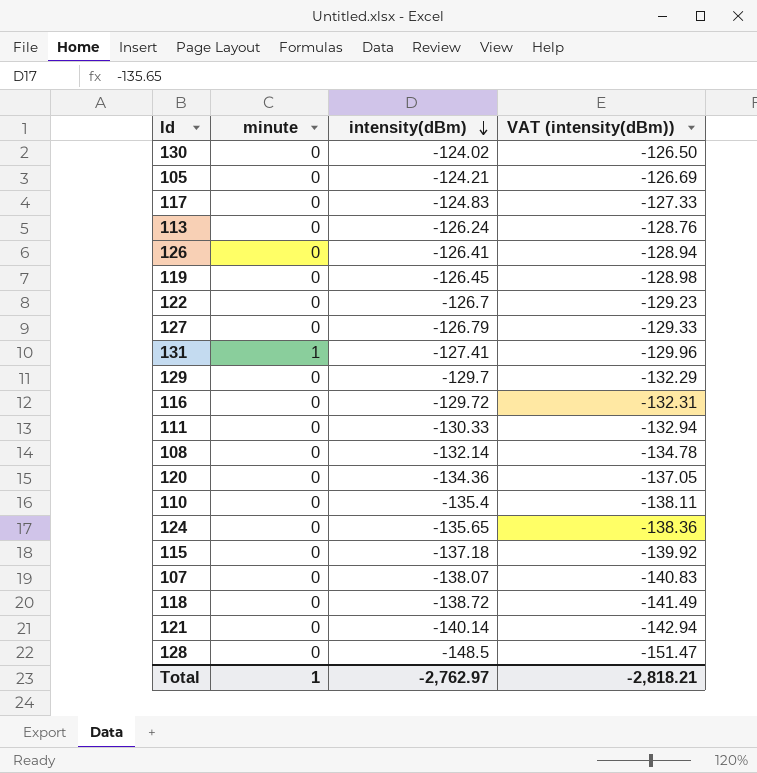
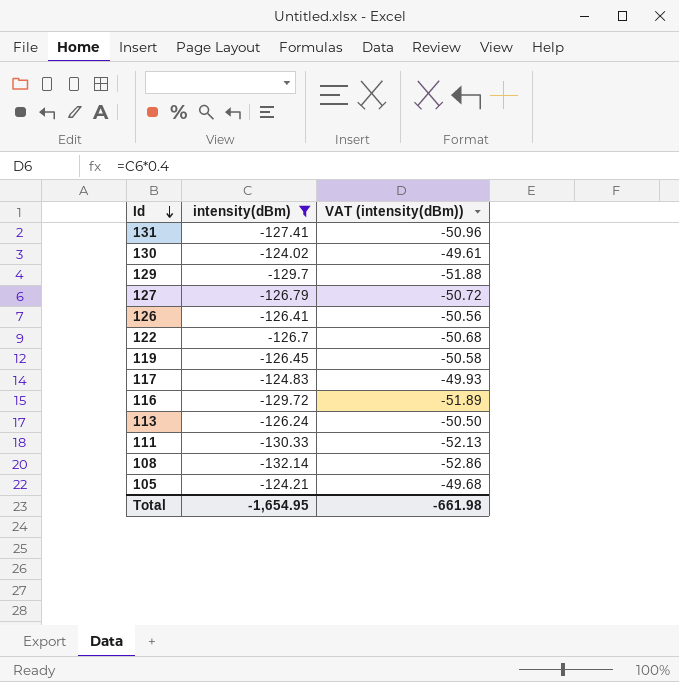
filter: none -> intensity(dBm) >= -132.14
row order: intensity(dBm) descending -> Id descending
column minute | position: 2 -> none
column VAT (intensity(dBm)) | formula: [intensity(dBm)] * 1.02 -> [intensity(dBm)] * 0.4
Total | intensity(dBm): -2,762.97 -> -1,654.95
Total | VAT (intensity(dBm)): -2,818.21 -> -661.98

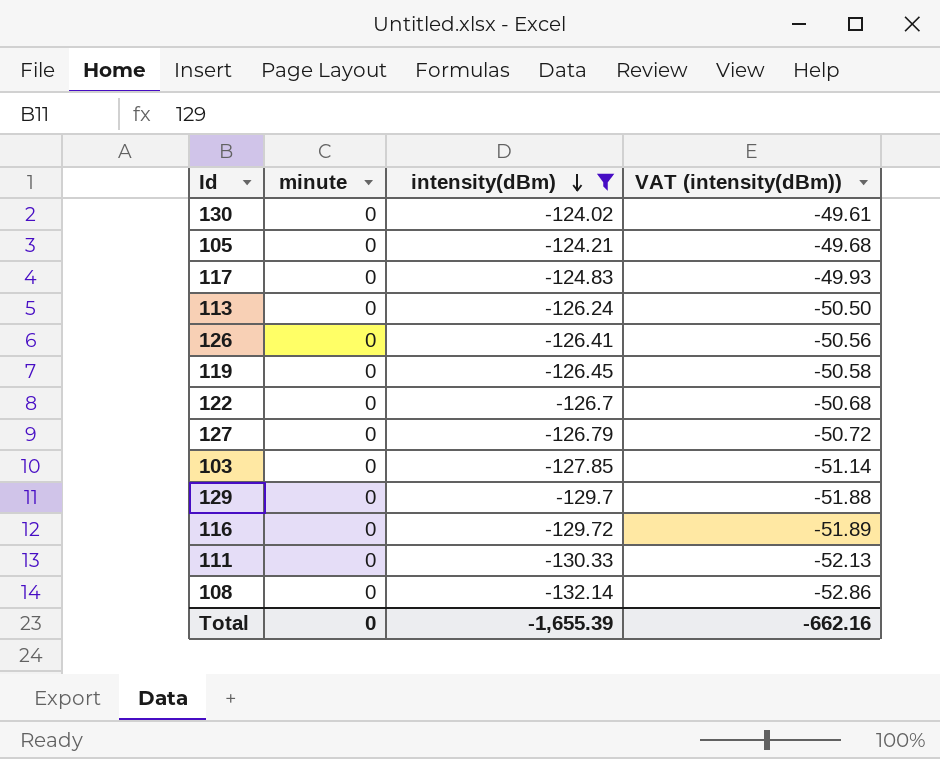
row order: Id descending -> intensity(dBm) descending
column minute | position: none -> 2
row 131: -127.41 | -50.96 -> none
row 103: none -> 0 | -127.85 | -51.14
Total | intensity(dBm): -1,654.95 -> -1,655.39
Total | VAT (intensity(dBm)): -661.98 -> -662.16

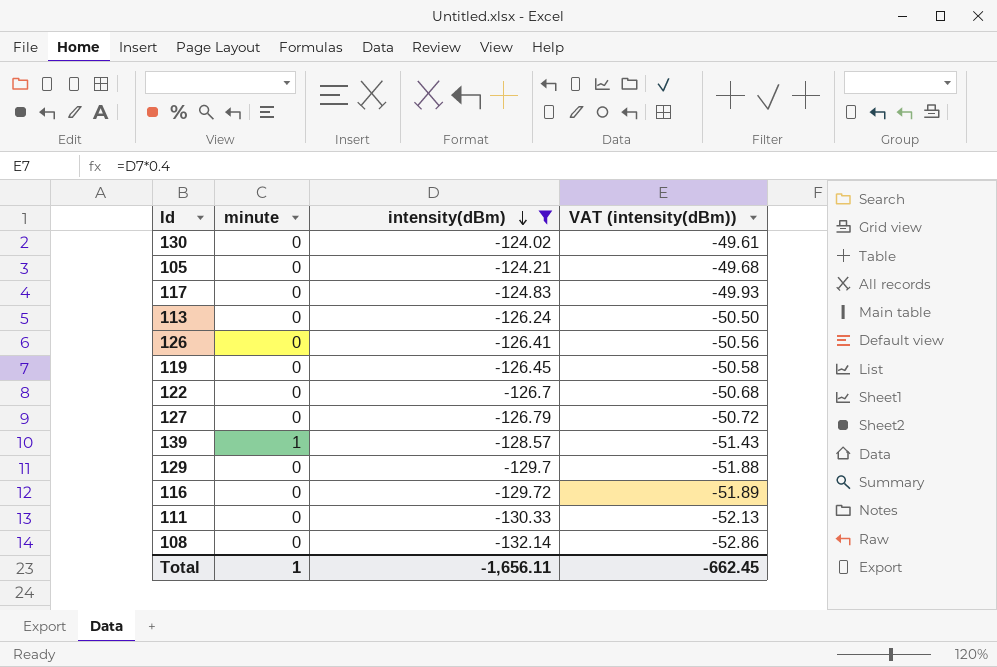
row 103: 0 | -127.85 | -51.14 -> none
row 139: none -> 1 | -128.57 | -51.43
Total | minute: 0 -> 1
Total | intensity(dBm): -1,655.39 -> -1,656.11
Total | VAT (intensity(dBm)): -662.16 -> -662.45

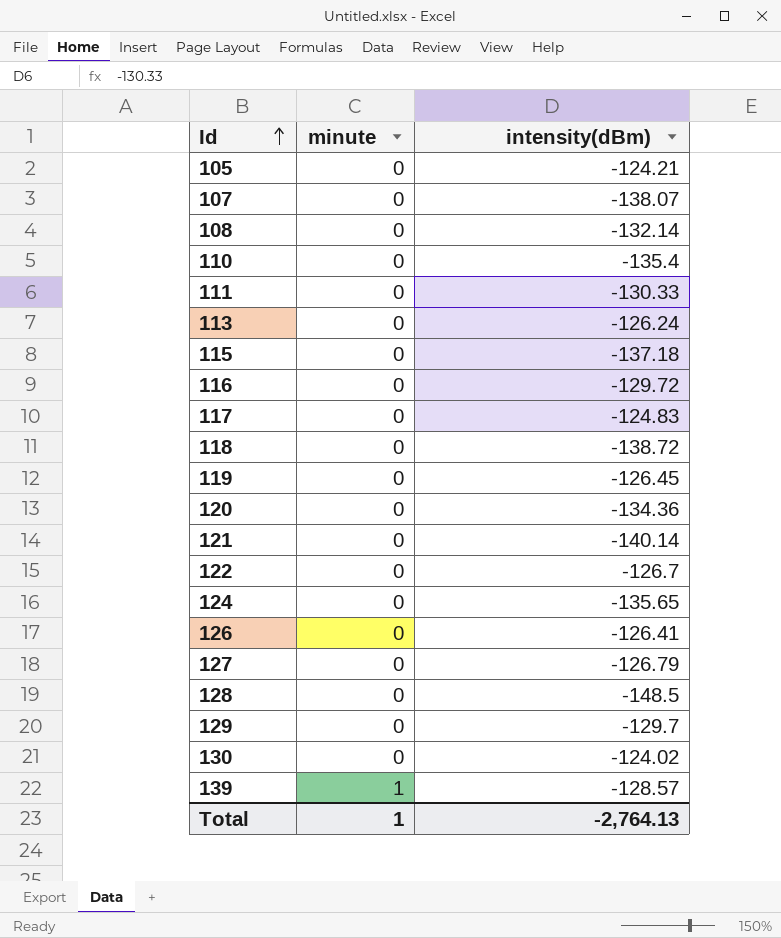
filter: intensity(dBm) >= -132.14 -> none
row order: intensity(dBm) descending -> Id ascending
column VAT (intensity(dBm)) | formula: [intensity(dBm)] * 0.4 -> none
Total | intensity(dBm): -1,656.11 -> -2,764.13

